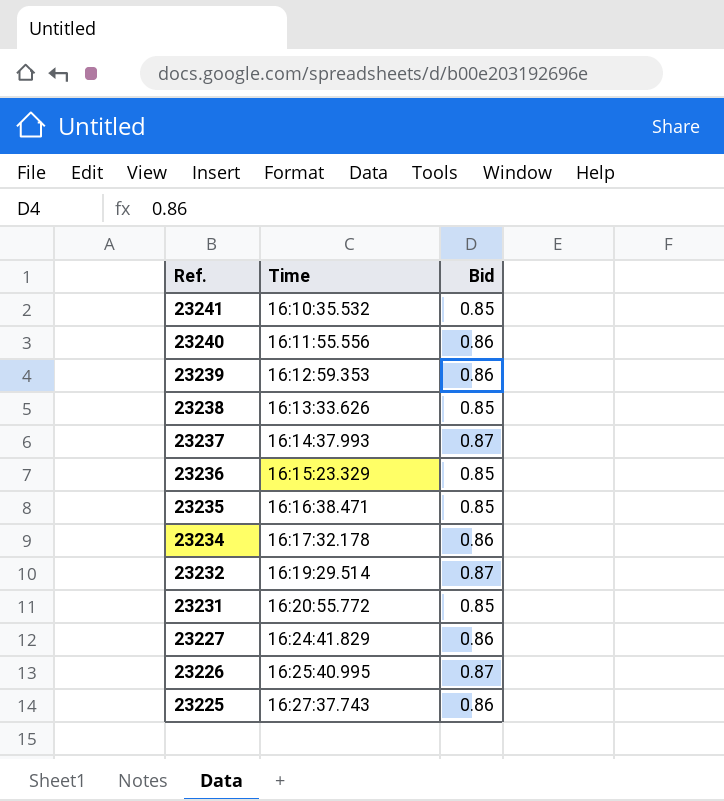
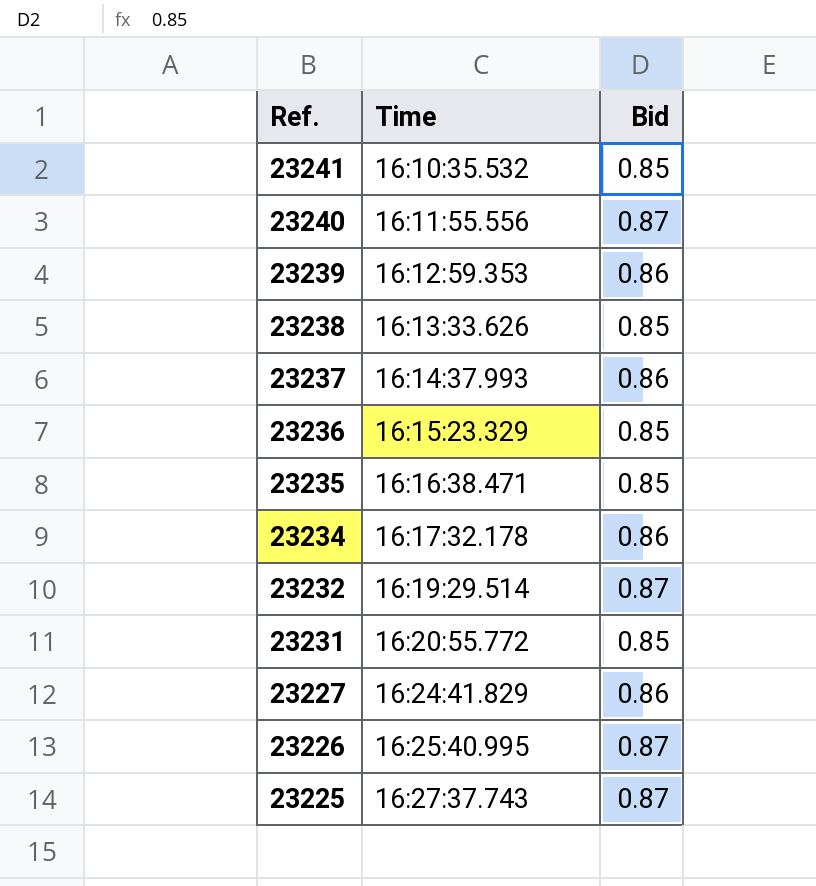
23240 | Bid: 0.86 -> 0.87
23237 | Bid: 0.87 -> 0.86
23225 | Bid: 0.86 -> 0.87

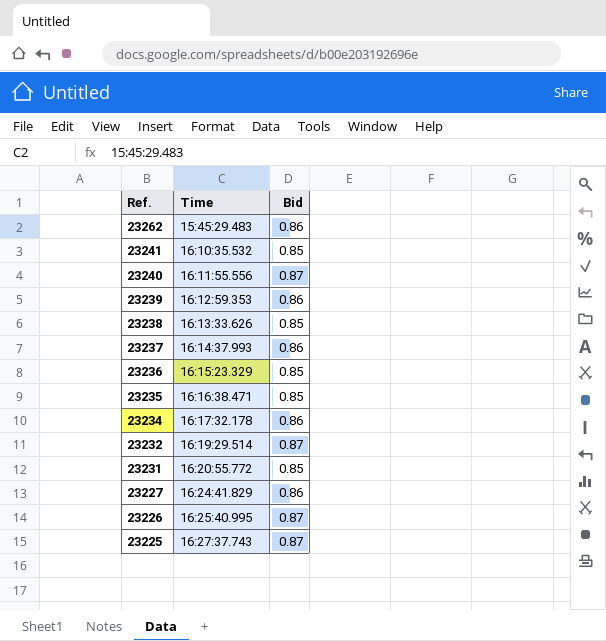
row 23262: none -> 15:45:29.483 | 0.86

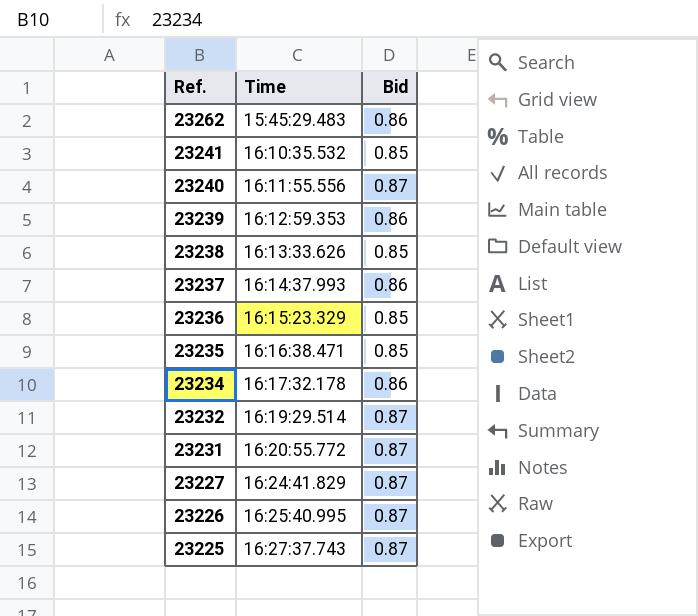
23231 | Bid: 0.85 -> 0.87
23227 | Bid: 0.86 -> 0.87

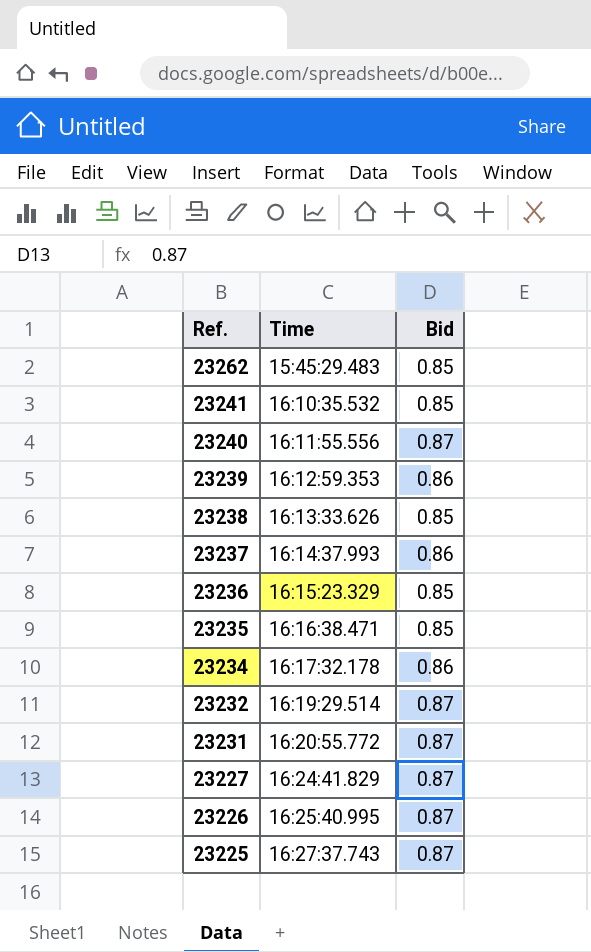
23262 | Bid: 0.86 -> 0.85

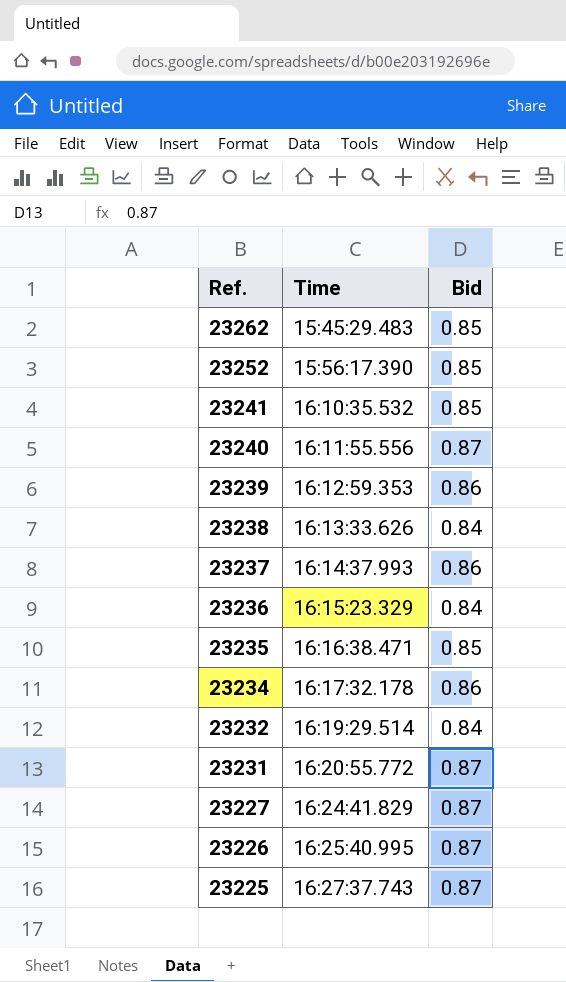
row 23252: none -> 15:56:17.390 | 0.85
23238 | Bid: 0.85 -> 0.84
23236 | Bid: 0.85 -> 0.84
23232 | Bid: 0.87 -> 0.84

